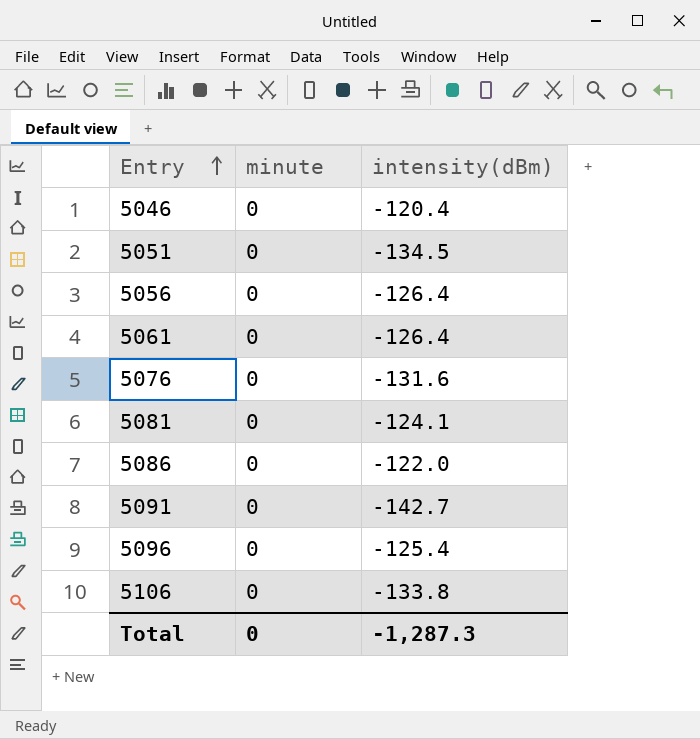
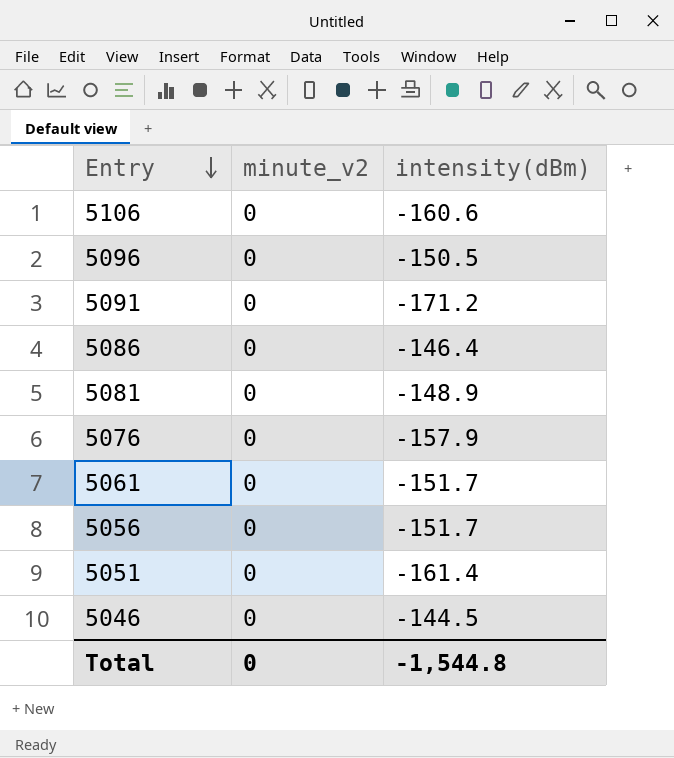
row order: Entry ascending -> Entry descending
column name: minute -> minute_v2
5106 | intensity(dBm): -133.8 -> -160.6
5096 | intensity(dBm): -125.4 -> -150.5
5091 | intensity(dBm): -142.7 -> -171.2
5086 | intensity(dBm): -122.0 -> -146.4
5081 | intensity(dBm): -124.1 -> -148.9
5076 | intensity(dBm): -131.6 -> -157.9
5061 | intensity(dBm): -126.4 -> -151.7
5056 | intensity(dBm): -126.4 -> -151.7
5051 | intensity(dBm): -134.5 -> -161.4
5046 | intensity(dBm): -120.4 -> -144.5
Total | intensity(dBm): -1,287.3 -> -1,544.8

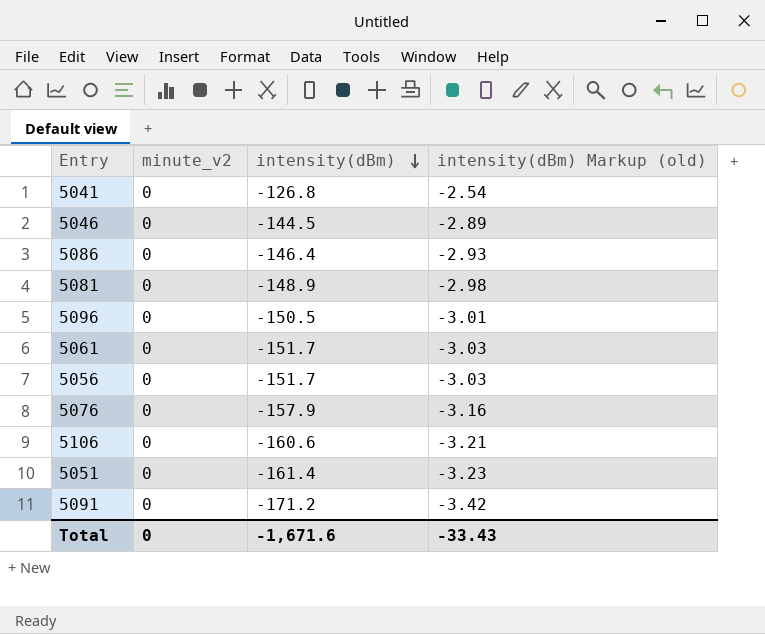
row order: Entry descending -> intensity(dBm) descending
column intensity(dBm) Markup (old) | formula: none -> [intensity(dBm)] * 0.02
row 5041: none -> 0 | -126.8 | -2.54
Total | intensity(dBm): -1,544.8 -> -1,671.6

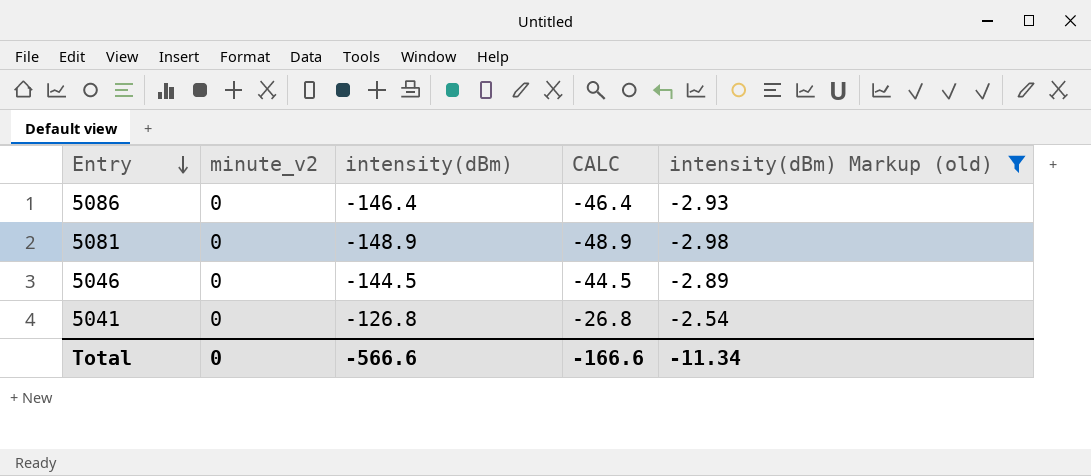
filter: none -> intensity(dBm) Markup (old) >= -2.98
row order: intensity(dBm) descending -> Entry descending
column CALC | formula: none -> [intensity(dBm)] + 100
Total | intensity(dBm): -1,671.6 -> -566.6
Total | intensity(dBm) Markup (old): -33.43 -> -11.34

